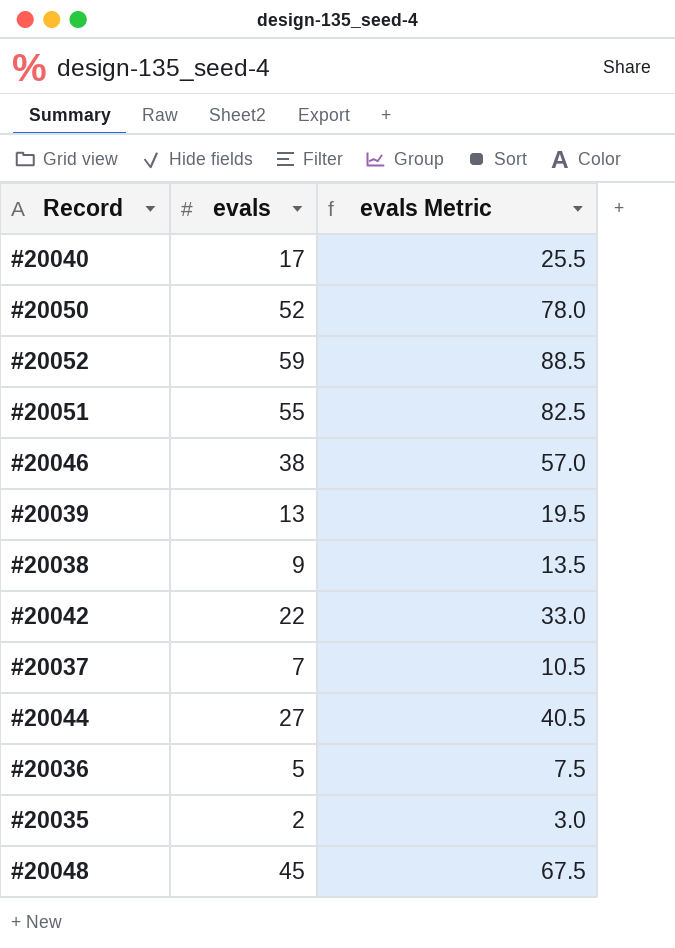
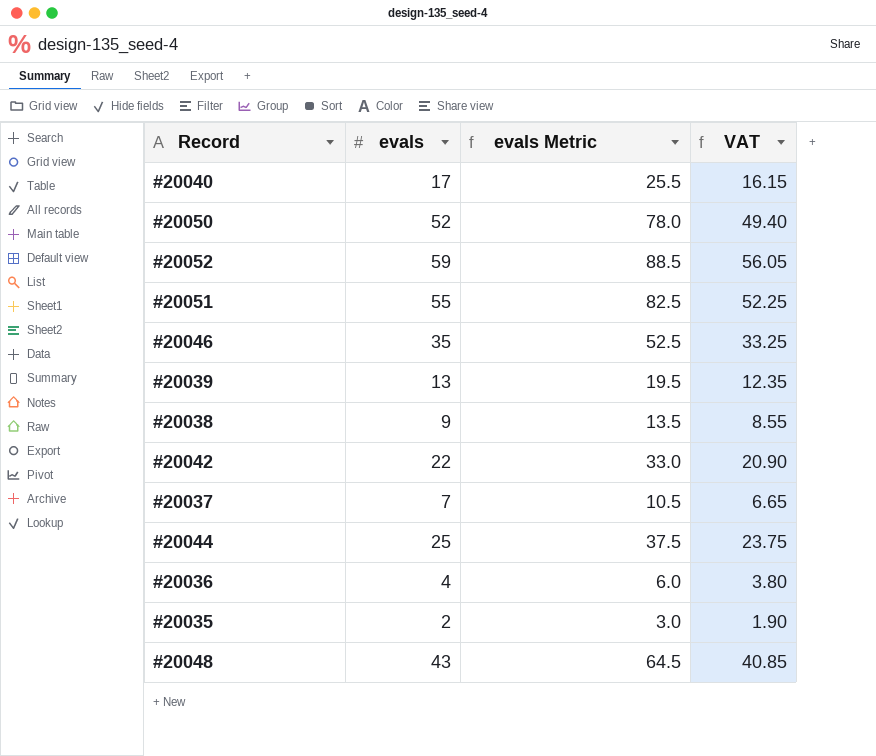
column VAT | formula: none -> [evals] * 0.95
#20046 | evals: 38 -> 35
#20046 | evals Metric: 57.0 -> 52.5
#20044 | evals: 27 -> 25
#20044 | evals Metric: 40.5 -> 37.5
#20036 | evals: 5 -> 4
#20036 | evals Metric: 7.5 -> 6.0
#20048 | evals: 45 -> 43
#20048 | evals Metric: 67.5 -> 64.5

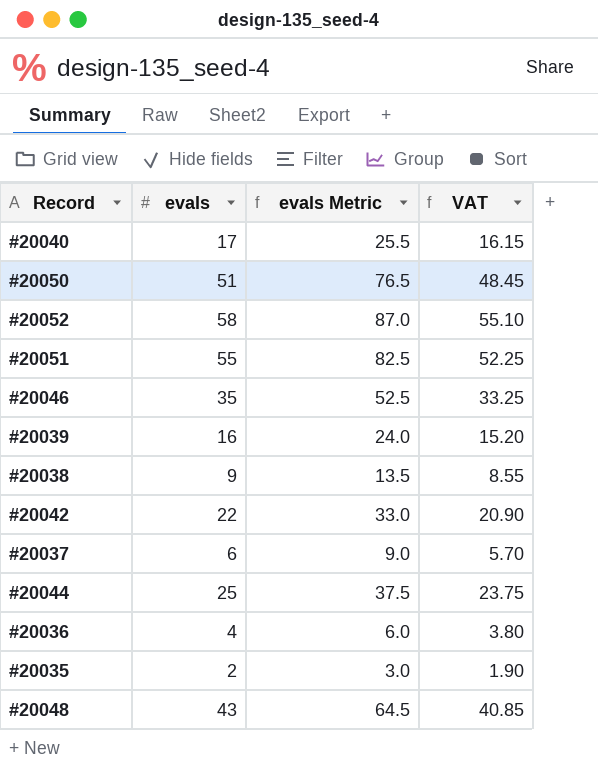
#20050 | evals: 52 -> 51
#20050 | evals Metric: 78.0 -> 76.5
#20050 | VAT: 49.40 -> 48.45
#20052 | evals: 59 -> 58
#20052 | evals Metric: 88.5 -> 87.0
#20052 | VAT: 56.05 -> 55.10
#20039 | evals: 13 -> 16
#20039 | evals Metric: 19.5 -> 24.0
#20039 | VAT: 12.35 -> 15.20
#20037 | evals: 7 -> 6
#20037 | evals Metric: 10.5 -> 9.0
#20037 | VAT: 6.65 -> 5.70

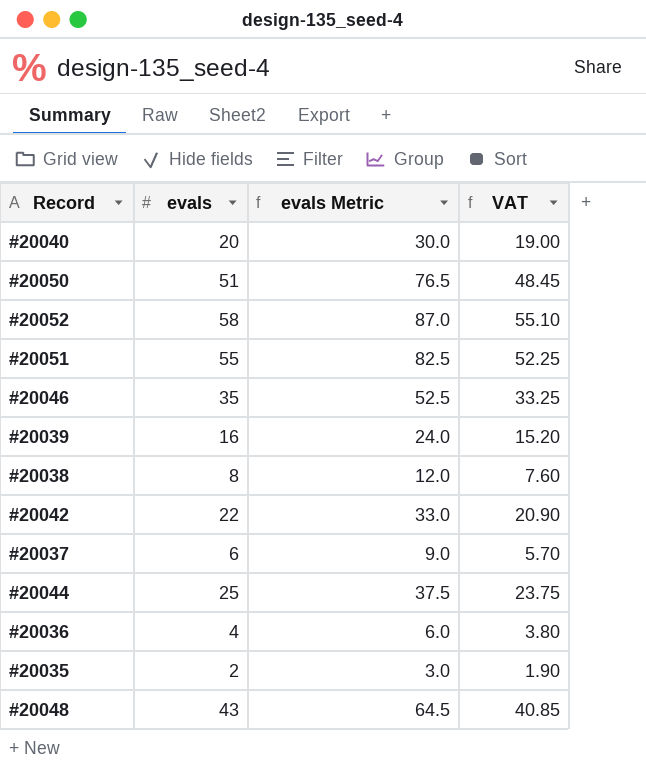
#20040 | evals: 17 -> 20
#20040 | evals Metric: 25.5 -> 30.0
#20040 | VAT: 16.15 -> 19.00
#20038 | evals: 9 -> 8
#20038 | evals Metric: 13.5 -> 12.0
#20038 | VAT: 8.55 -> 7.60

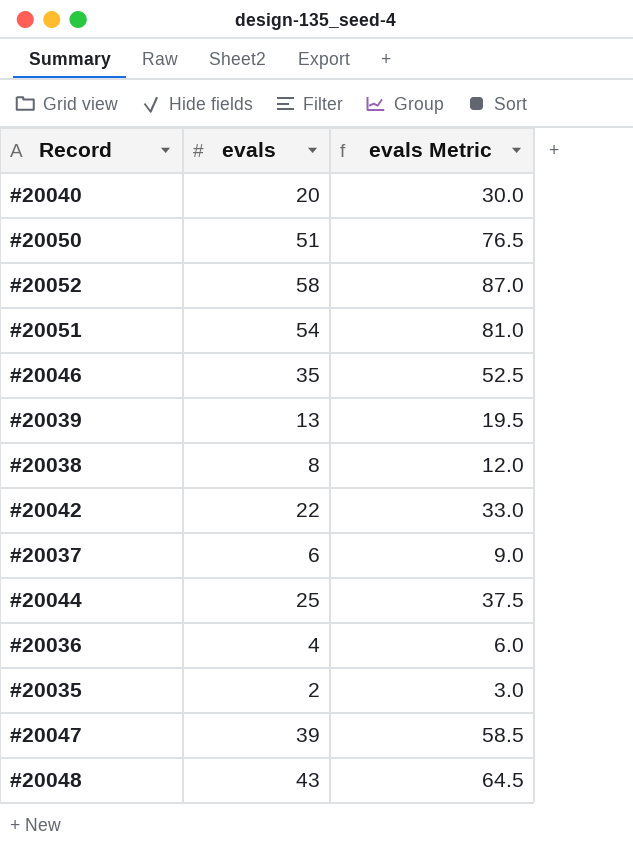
column VAT | formula: [evals] * 0.95 -> none
#20051 | evals: 55 -> 54
#20051 | evals Metric: 82.5 -> 81.0
#20039 | evals: 16 -> 13
#20039 | evals Metric: 24.0 -> 19.5
row #20047: none -> 39 | 58.5

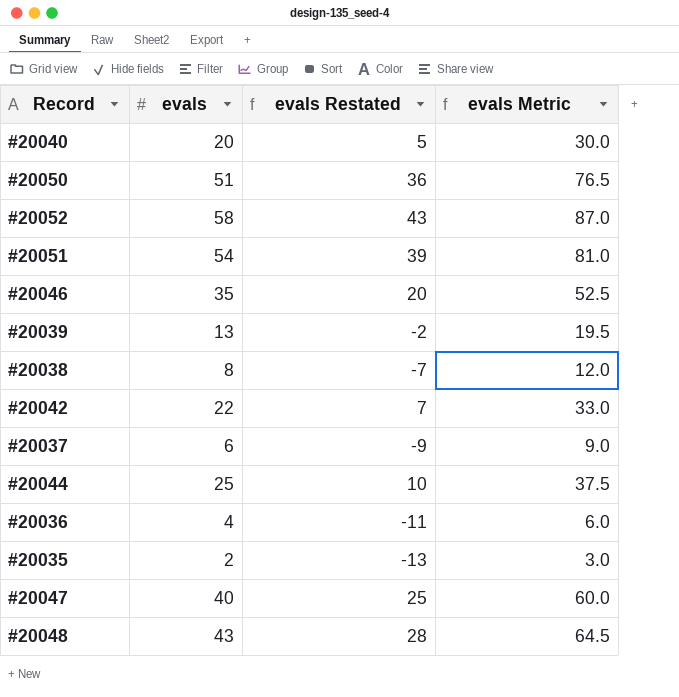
column evals Restated | formula: none -> [evals] - 15
#20047 | evals: 39 -> 40
#20047 | evals Metric: 58.5 -> 60.0

